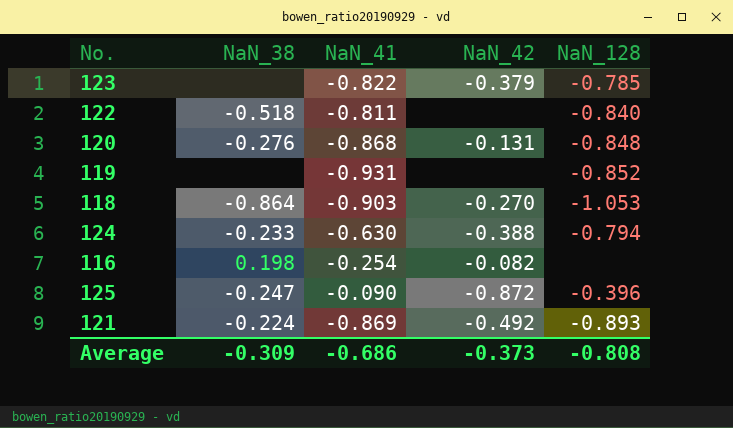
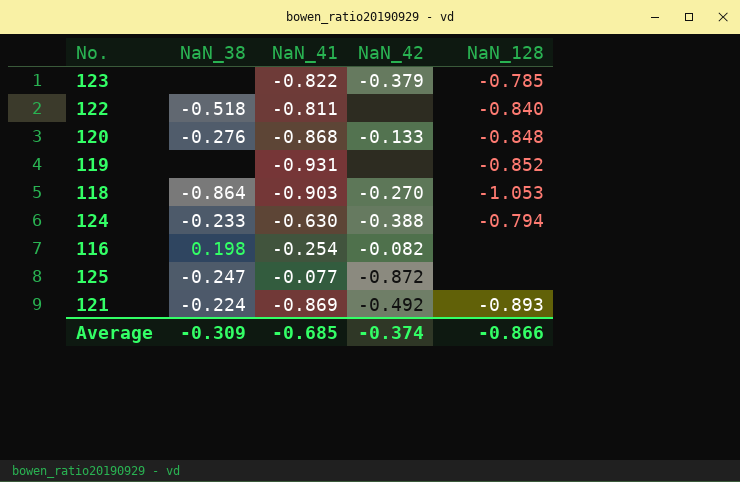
120 | NaN_42: -0.131 -> -0.133
125 | NaN_41: -0.090 -> -0.077
125 | NaN_128: -0.396 -> none
Average | NaN_41: -0.686 -> -0.685
Average | NaN_42: -0.373 -> -0.374
Average | NaN_128: -0.808 -> -0.866

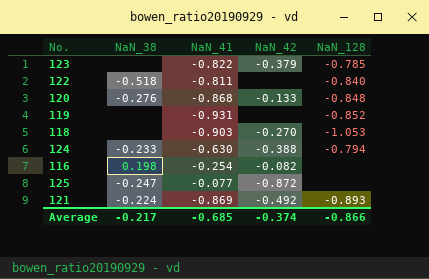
118 | NaN_38: -0.864 -> none
Average | NaN_38: -0.309 -> -0.217

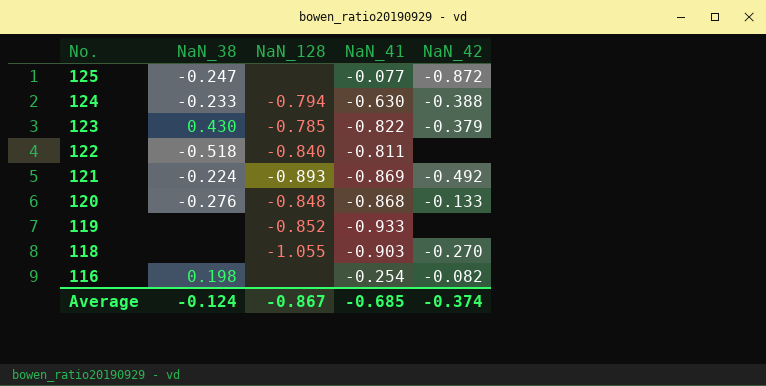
row order: none -> No. descending
column NaN_128 | position: 5 -> 3
123 | NaN_38: none -> 0.430
119 | NaN_41: -0.931 -> -0.933
118 | NaN_128: -1.053 -> -1.055
Average | NaN_38: -0.217 -> -0.124
Average | NaN_128: -0.866 -> -0.867

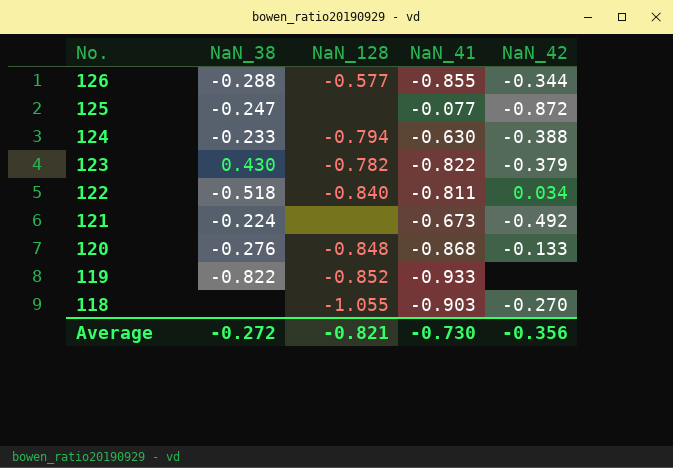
row 116: 0.198 | none | -0.254 | -0.082 -> none
row 126: none -> -0.288 | -0.577 | -0.855 | -0.344
123 | NaN_128: -0.785 -> -0.782
122 | NaN_42: none -> 0.034
121 | NaN_128: -0.893 -> none
121 | NaN_41: -0.869 -> -0.673
119 | NaN_38: none -> -0.822
Average | NaN_38: -0.124 -> -0.272
Average | NaN_128: -0.867 -> -0.821
Average | NaN_41: -0.685 -> -0.730
Average | NaN_42: -0.374 -> -0.356

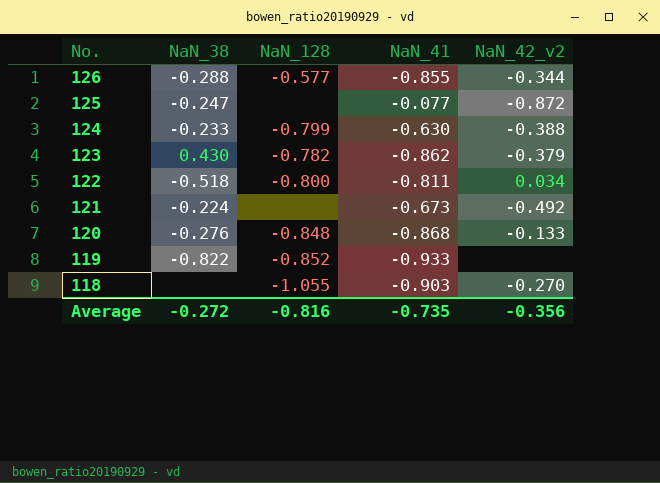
column name: NaN_42 -> NaN_42_v2
124 | NaN_128: -0.794 -> -0.799
123 | NaN_41: -0.822 -> -0.862
122 | NaN_128: -0.840 -> -0.800
Average | NaN_128: -0.821 -> -0.816
Average | NaN_41: -0.730 -> -0.735

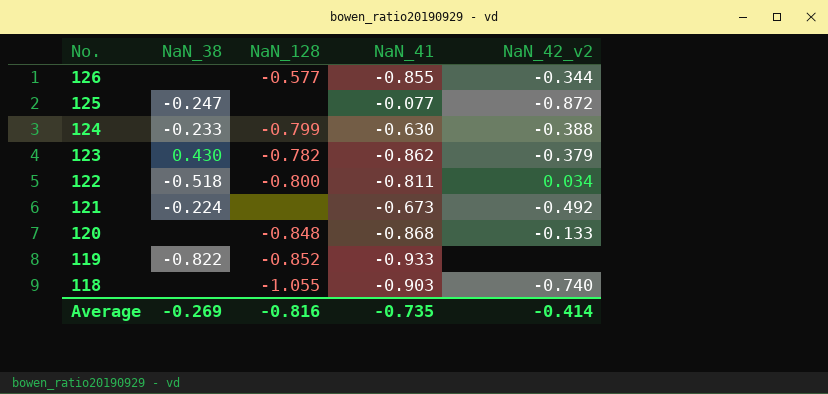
126 | NaN_38: -0.288 -> none
120 | NaN_38: -0.276 -> none
118 | NaN_42_v2: -0.270 -> -0.740
Average | NaN_38: -0.272 -> -0.269
Average | NaN_42_v2: -0.356 -> -0.414

